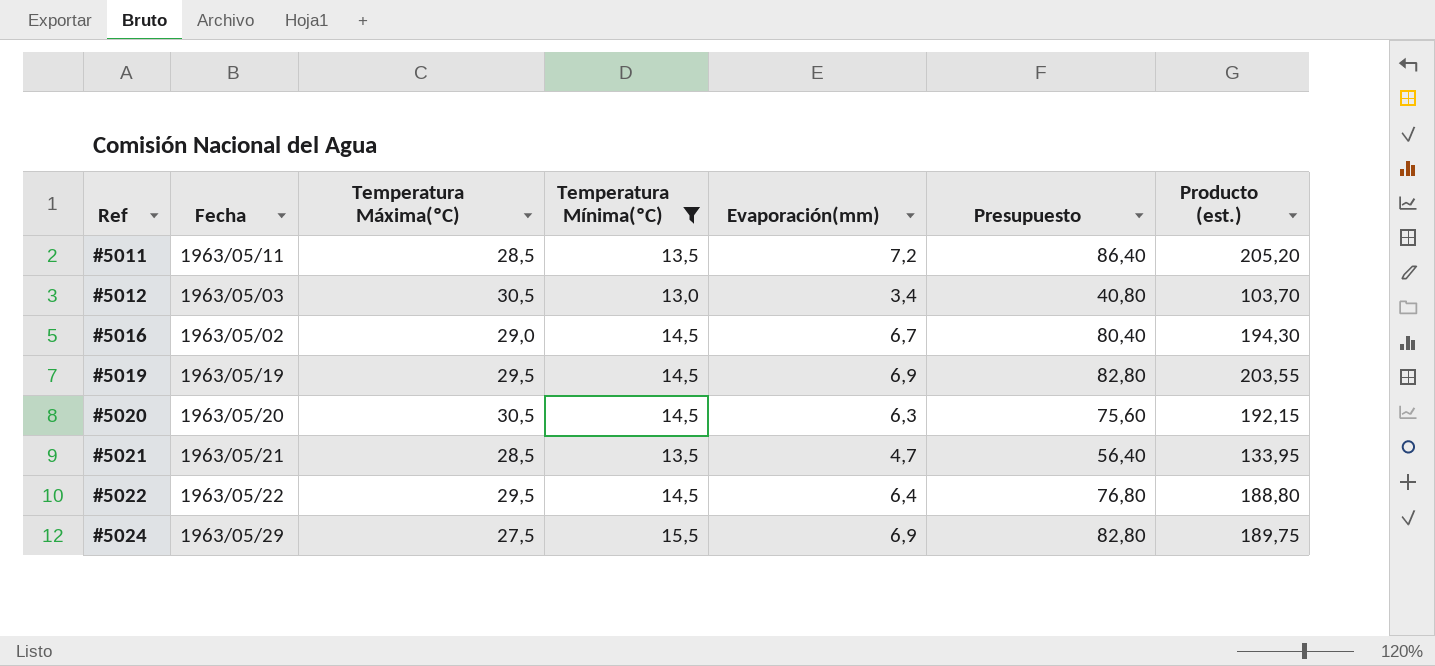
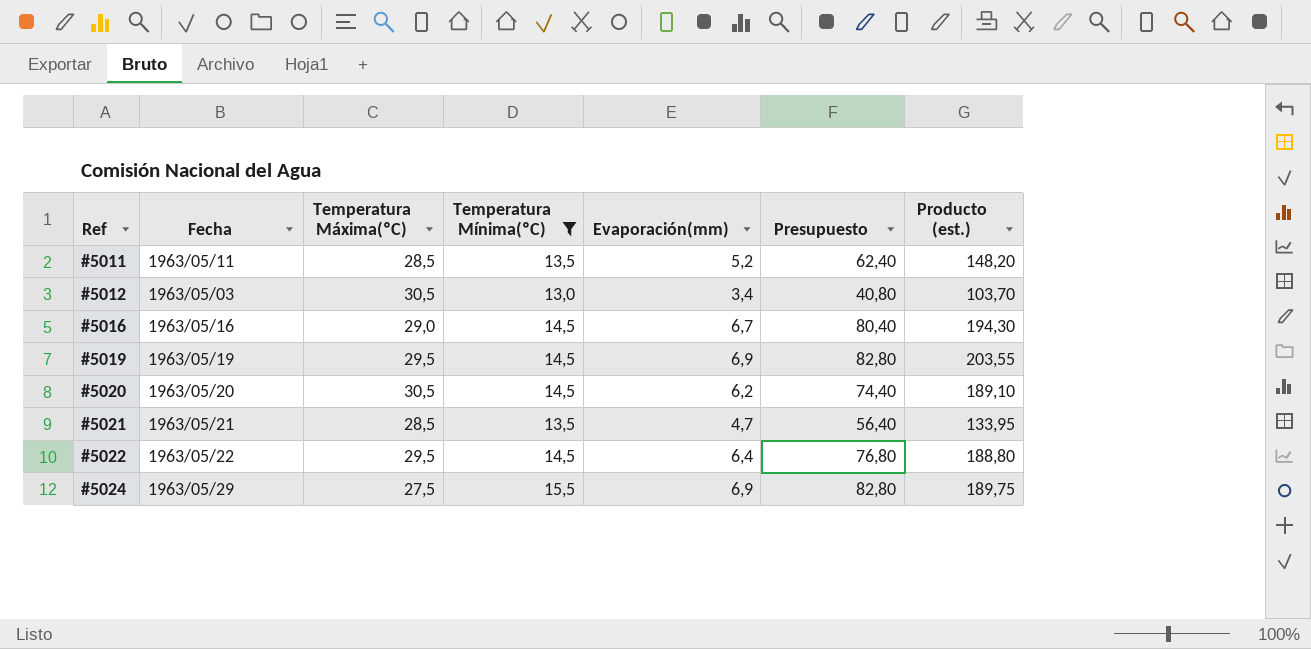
#5011 | Evaporación(mm): 7,2 -> 5,2
#5011 | Presupuesto: 86,40 -> 62,40
#5011 | Producto (est.): 205,20 -> 148,20
#5016 | Fecha: 1963/05/02 -> 1963/05/16
#5020 | Evaporación(mm): 6,3 -> 6,2
#5020 | Presupuesto: 75,60 -> 74,40
#5020 | Producto (est.): 192,15 -> 189,10

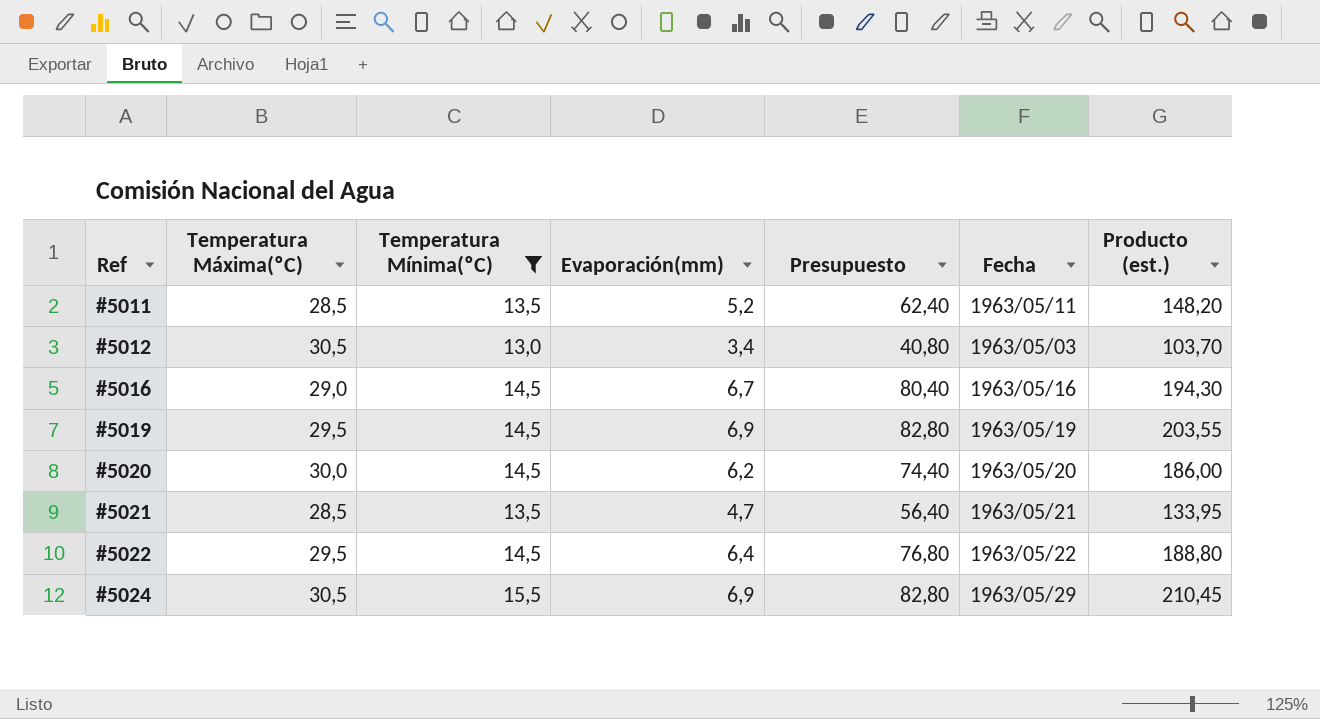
column Fecha | position: 2 -> 6
#5020 | Temperatura Máxima(ºC): 30,5 -> 30,0
#5020 | Producto (est.): 189,10 -> 186,00
#5024 | Temperatura Máxima(ºC): 27,5 -> 30,5
#5024 | Producto (est.): 189,75 -> 210,45

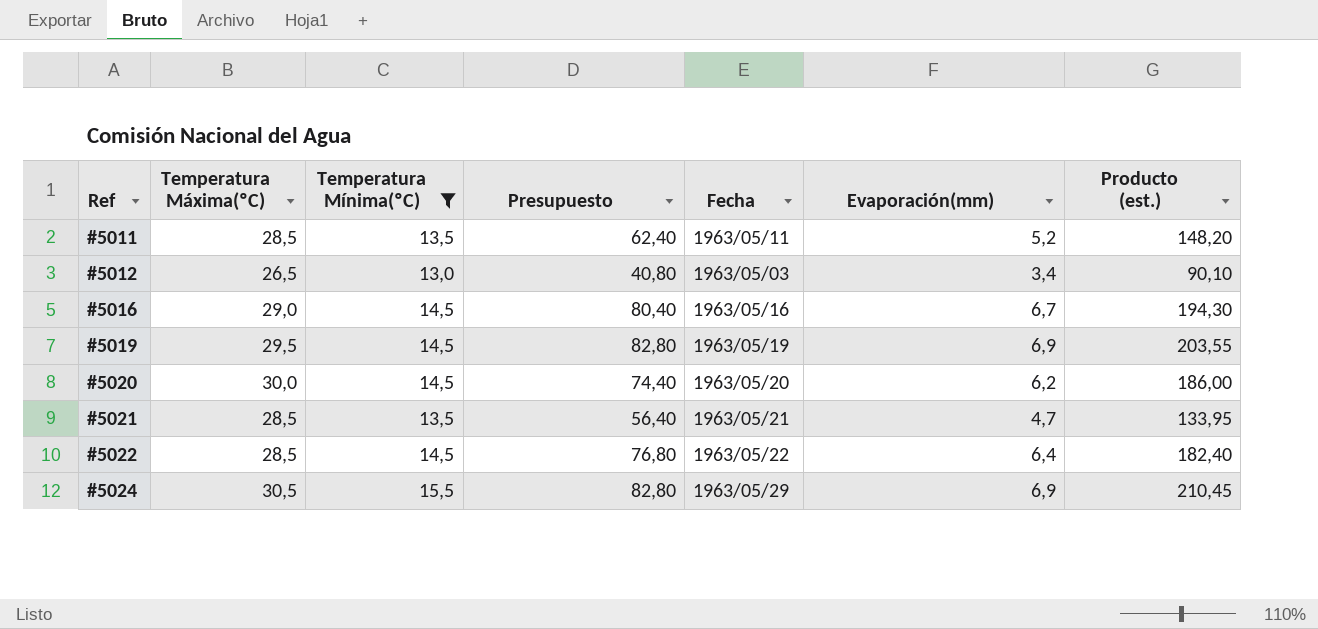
column Evaporación(mm) | position: 4 -> 6
#5012 | Temperatura Máxima(ºC): 30,5 -> 26,5
#5012 | Producto (est.): 103,70 -> 90,10
#5022 | Temperatura Máxima(ºC): 29,5 -> 28,5
#5022 | Producto (est.): 188,80 -> 182,40

